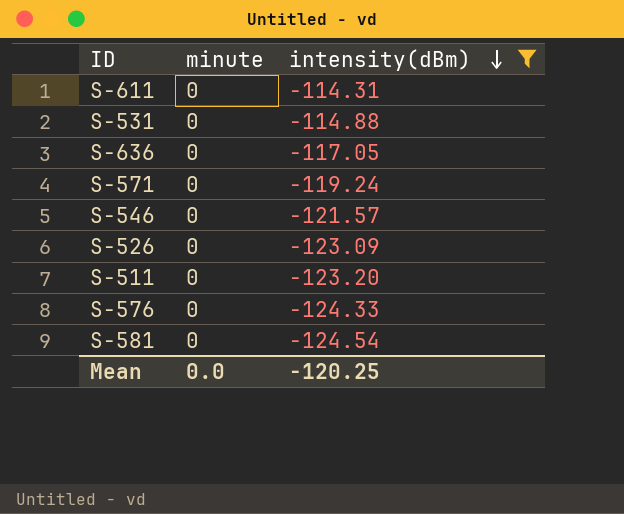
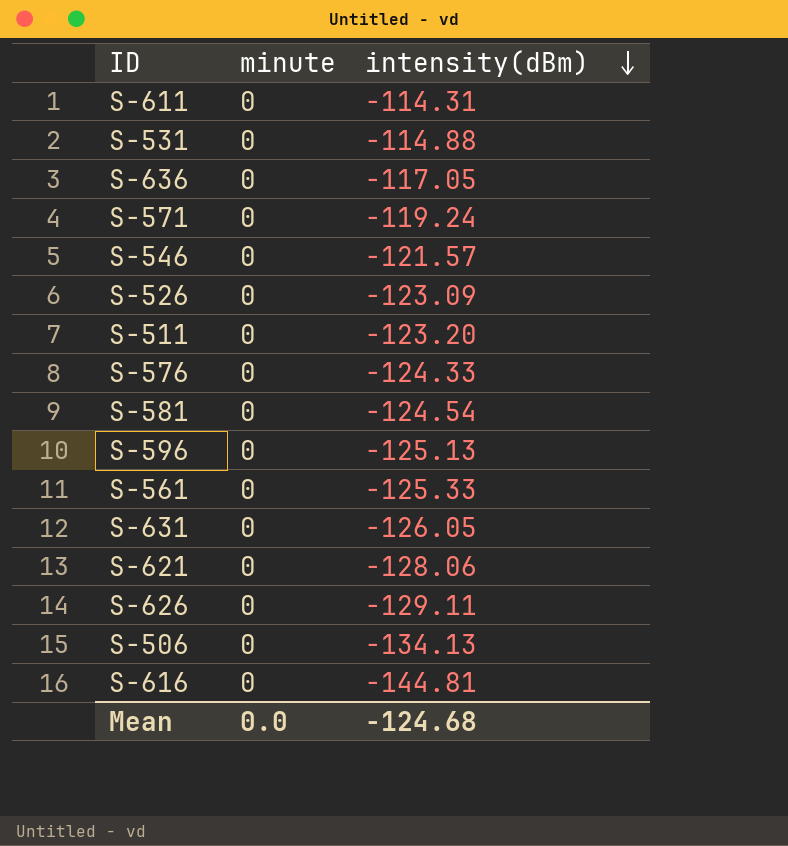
filter: intensity(dBm) >= -124.54 -> none
Mean | intensity(dBm): -120.25 -> -124.68

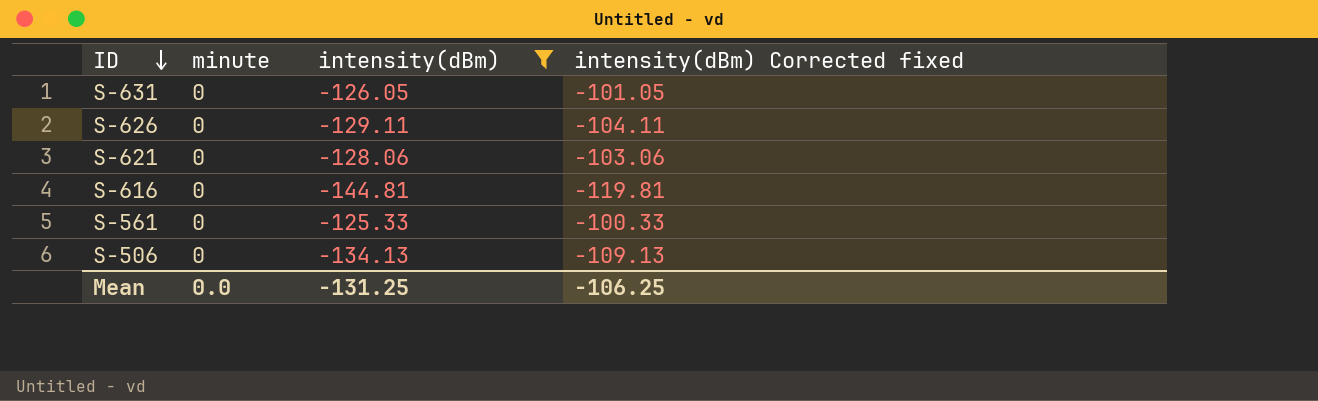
filter: none -> intensity(dBm) <= -125.33
row order: intensity(dBm) descending -> ID descending
column intensity(dBm) Corrected fixed | formula: none -> [intensity(dBm)] + 25
Mean | intensity(dBm): -124.68 -> -131.25

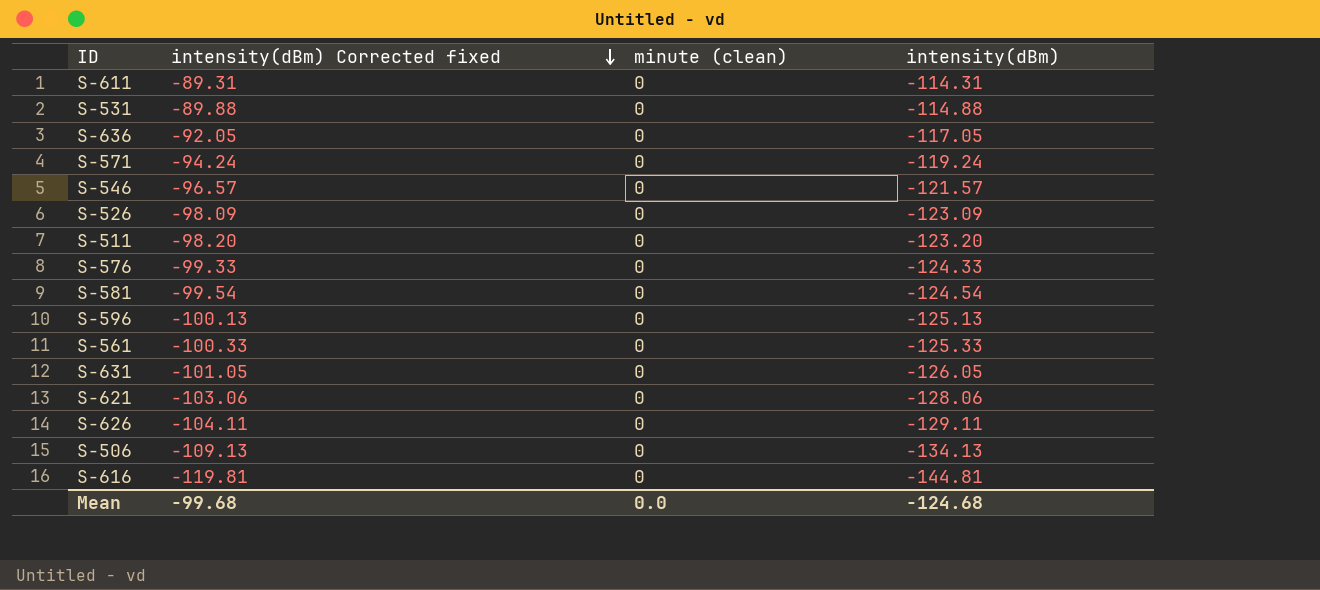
filter: intensity(dBm) <= -125.33 -> none
row order: ID descending -> intensity(dBm) Corrected fixed descending
column intensity(dBm) Corrected fixed | position: 4 -> 2
column name: minute -> minute (clean)
Mean | intensity(dBm) Corrected fixed: -106.25 -> -99.68
Mean | intensity(dBm): -131.25 -> -124.68

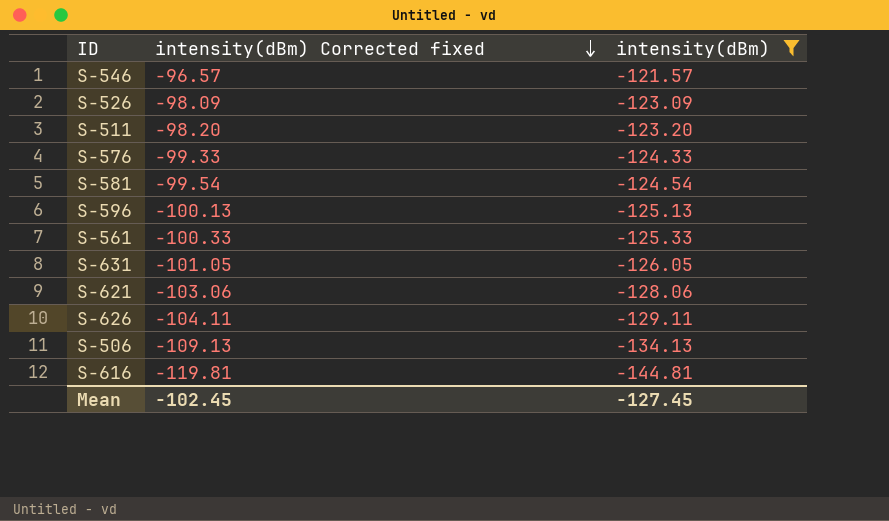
filter: none -> intensity(dBm) <= -121.57
column minute (clean) | position: 3 -> none
Mean | intensity(dBm) Corrected fixed: -99.68 -> -102.45
Mean | intensity(dBm): -124.68 -> -127.45

